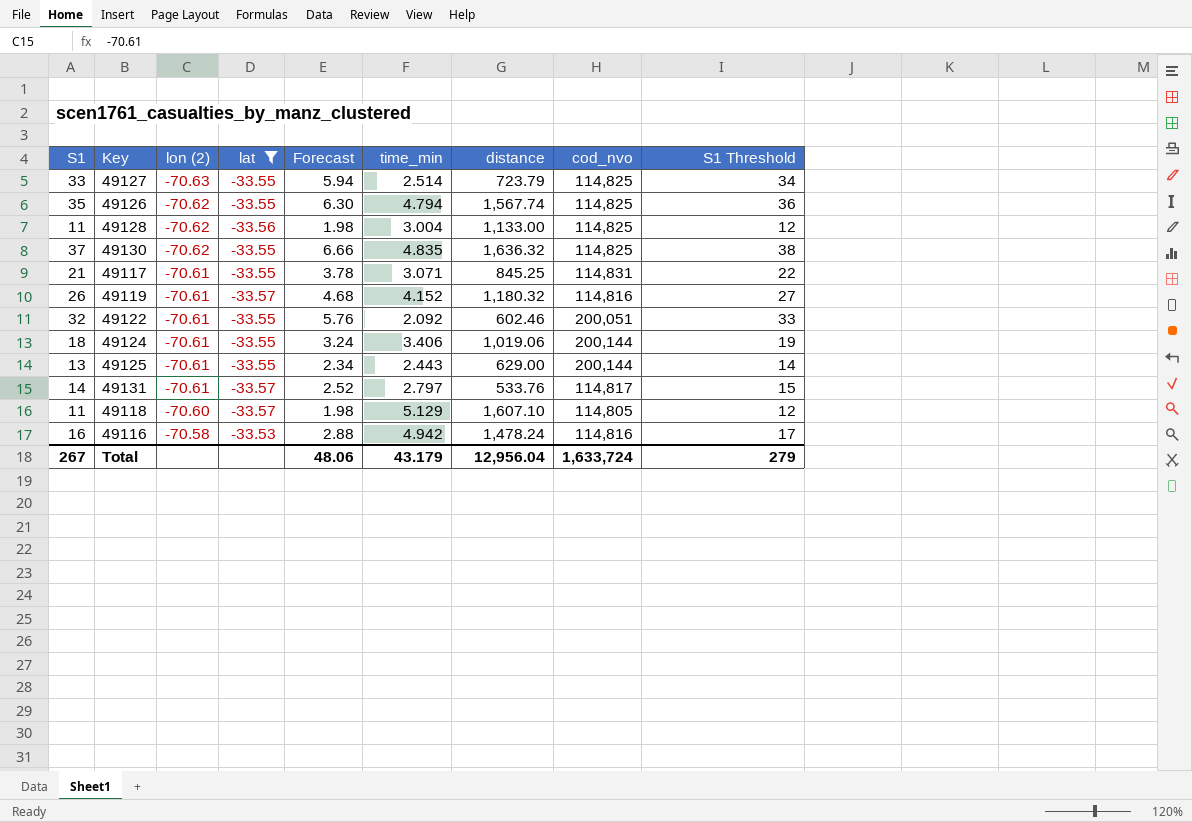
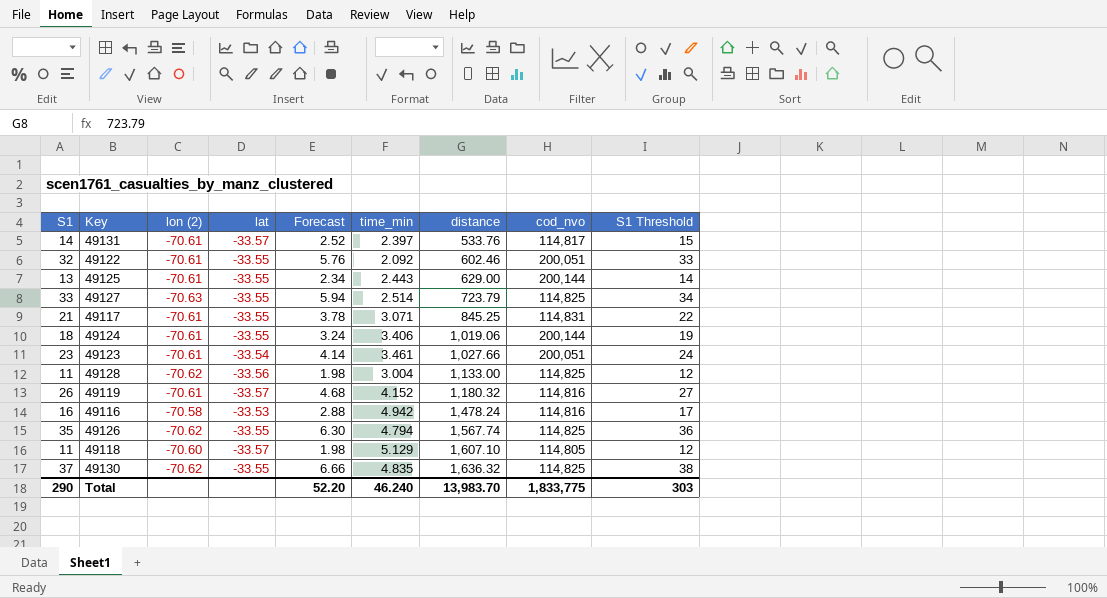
filter: lat != -33.54 -> none
row order: lon (2) ascending -> distance ascending
49131 | time_min: 2.797 -> 2.397
Total | S1: 267 -> 290
Total | Forecast: 48.06 -> 52.20
Total | time_min: 43.179 -> 46.240
Total | distance: 12,956.04 -> 13,983.70
Total | cod_nvo: 1,633,724 -> 1,833,775
Total | S1 Threshold: 279 -> 303

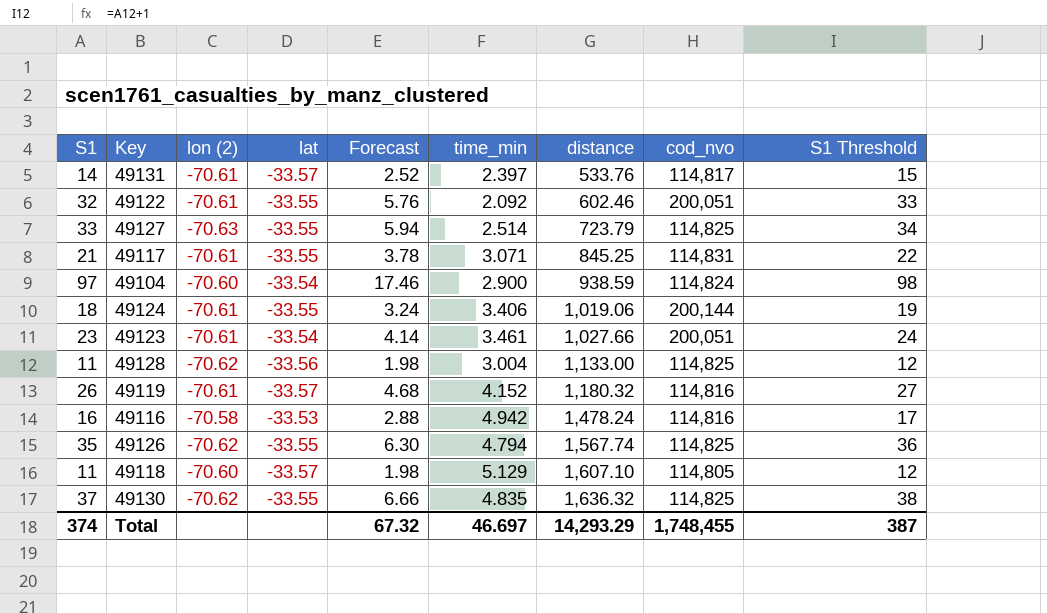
row 49125: 13 | -70.61 | -33.55 | 2.34 | 2.443 | 629.00 | 200,144 | 14 -> none
row 49104: none -> 97 | -70.60 | -33.54 | 17.46 | 2.900 | 938.59 | 114,824 | 98
Total | S1: 290 -> 374
Total | Forecast: 52.20 -> 67.32
Total | time_min: 46.240 -> 46.697
Total | distance: 13,983.70 -> 14,293.29
Total | cod_nvo: 1,833,775 -> 1,748,455
Total | S1 Threshold: 303 -> 387

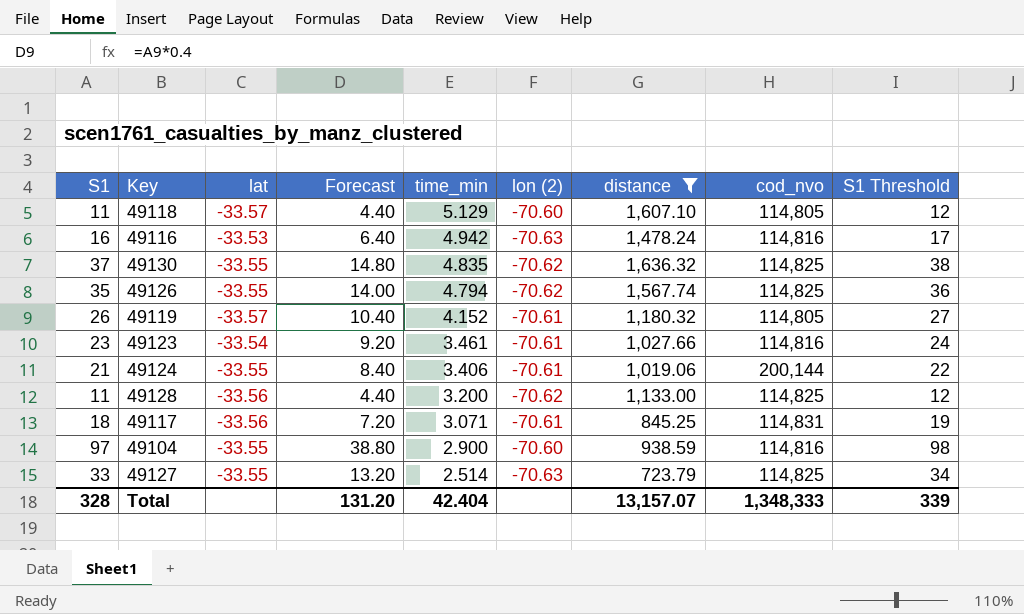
filter: none -> distance >= 723.79
row order: distance ascending -> time_min descending
column Forecast | formula: [S1] * 0.18 -> [S1] * 0.4
column lon (2) | position: 3 -> 6
49116 | lon (2): -70.58 -> -70.63
49119 | cod_nvo: 114,816 -> 114,805
49123 | cod_nvo: 200,051 -> 114,816
49124 | S1: 18 -> 21
49124 | S1 Threshold: 19 -> 22
49128 | time_min: 3.004 -> 3.200
49117 | S1: 21 -> 18
49117 | lat: -33.55 -> -33.56
49117 | S1 Threshold: 22 -> 19
49104 | lat: -33.54 -> -33.55
49104 | cod_nvo: 114,824 -> 114,816
Total | S1: 374 -> 328
Total | Forecast: 67.32 -> 131.20
Total | time_min: 46.697 -> 42.404
Total | distance: 14,293.29 -> 13,157.07
Total | cod_nvo: 1,748,455 -> 1,348,333
Total | S1 Threshold: 387 -> 339

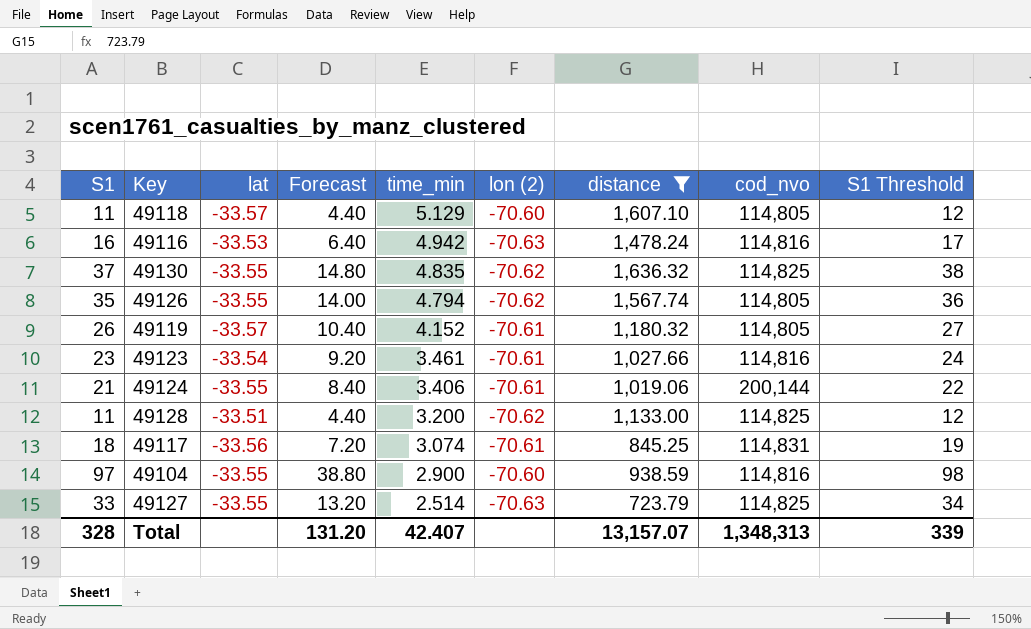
49126 | cod_nvo: 114,825 -> 114,805
49128 | lat: -33.56 -> -33.51
49117 | time_min: 3.071 -> 3.074
Total | time_min: 42.404 -> 42.407
Total | cod_nvo: 1,348,333 -> 1,348,313

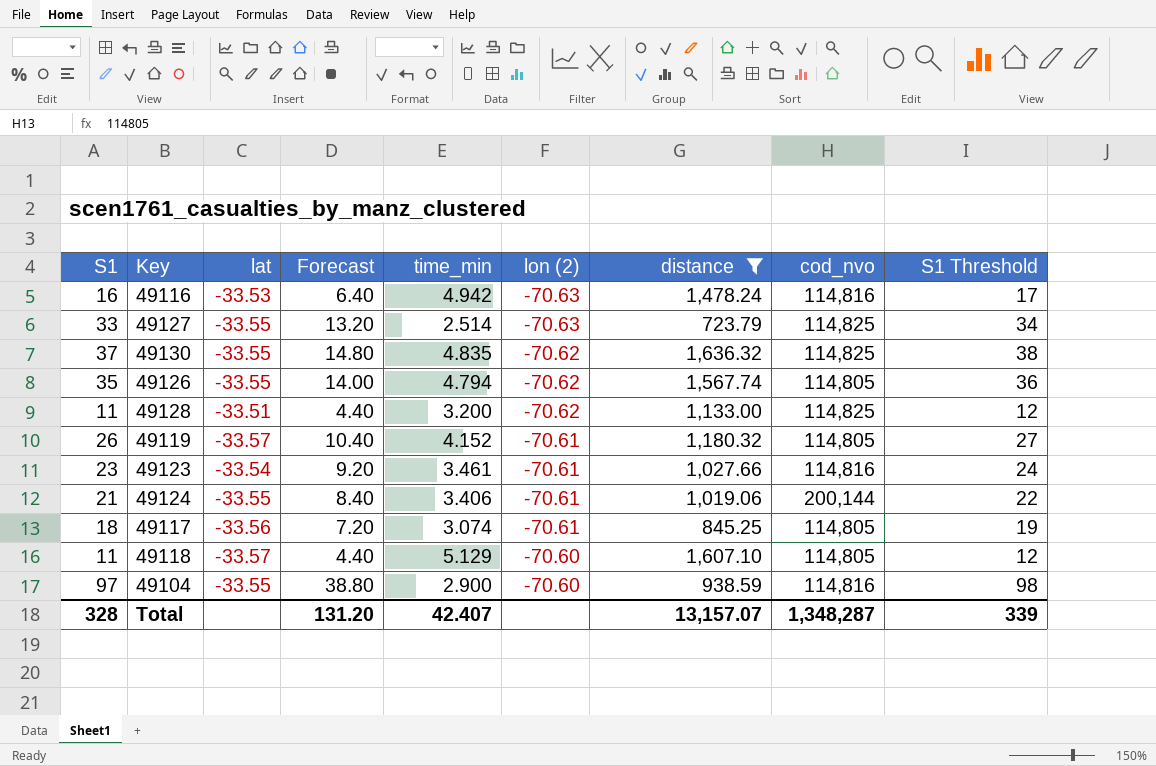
row order: time_min descending -> lon (2) ascending
49117 | cod_nvo: 114,831 -> 114,805
Total | cod_nvo: 1,348,313 -> 1,348,287

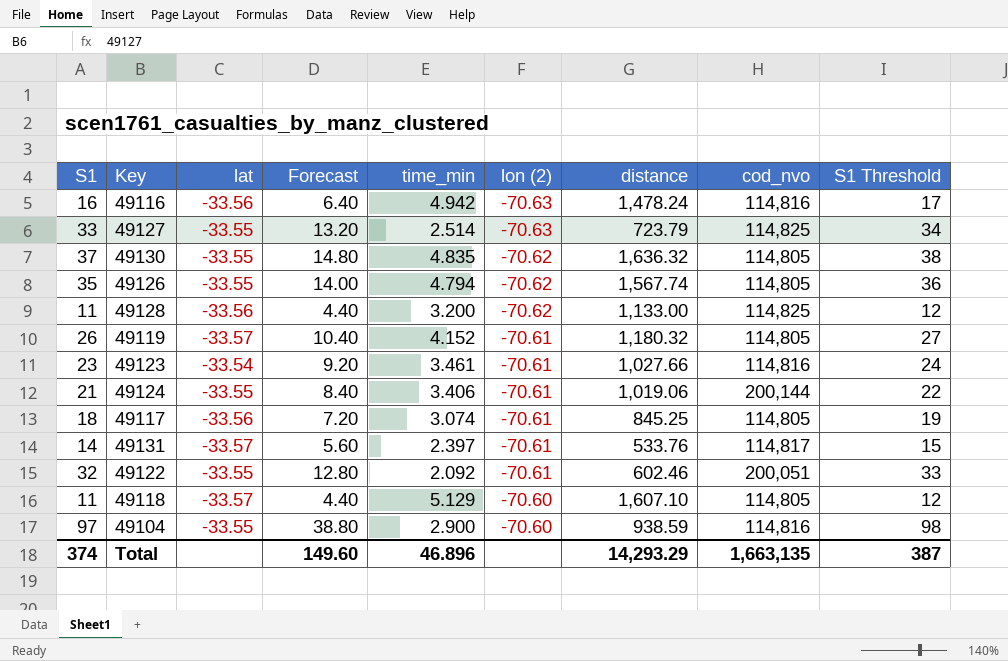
filter: distance >= 723.79 -> none
49116 | lat: -33.53 -> -33.56
49130 | cod_nvo: 114,825 -> 114,805
49128 | lat: -33.51 -> -33.56
Total | S1: 328 -> 374
Total | Forecast: 131.20 -> 149.60
Total | time_min: 42.407 -> 46.896
Total | distance: 13,157.07 -> 14,293.29
Total | cod_nvo: 1,348,287 -> 1,663,135
Total | S1 Threshold: 339 -> 387

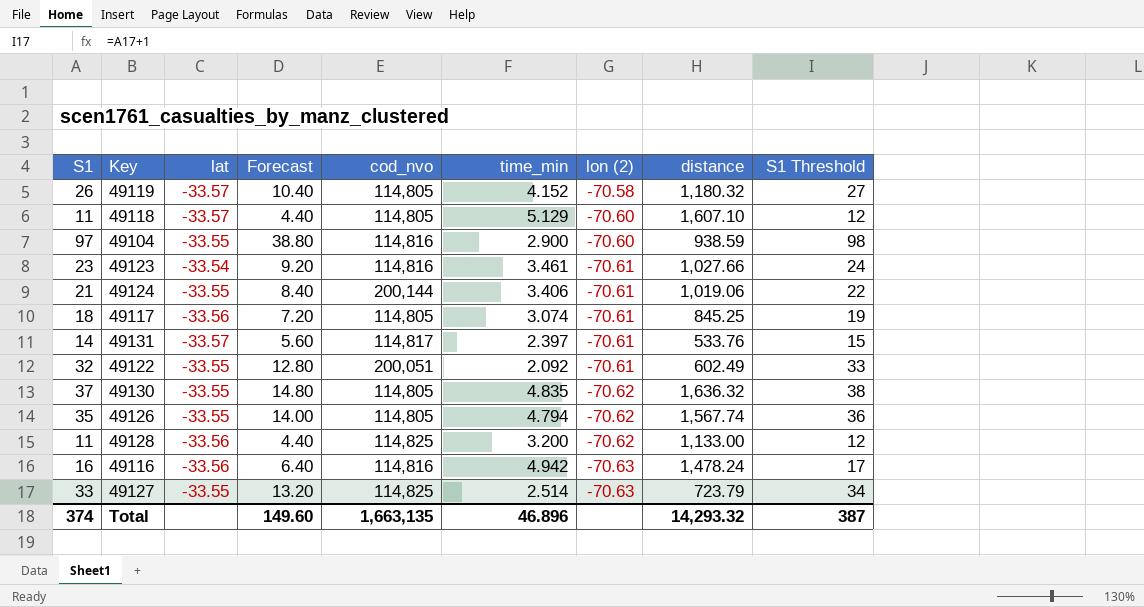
row order: lon (2) ascending -> lon (2) descending
column cod_nvo | position: 8 -> 5
49119 | lon (2): -70.61 -> -70.58
49122 | distance: 602.46 -> 602.49
Total | distance: 14,293.29 -> 14,293.32

